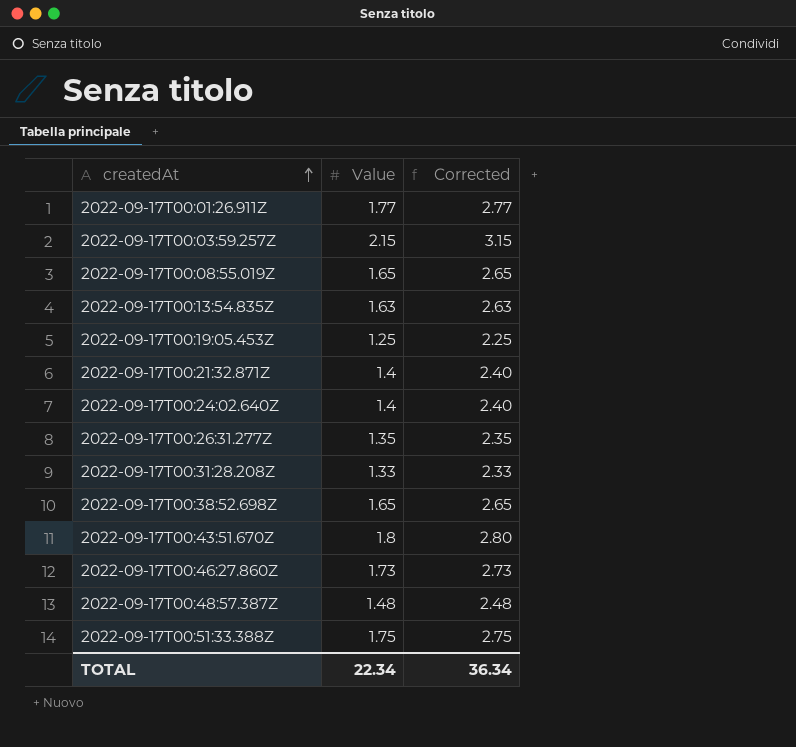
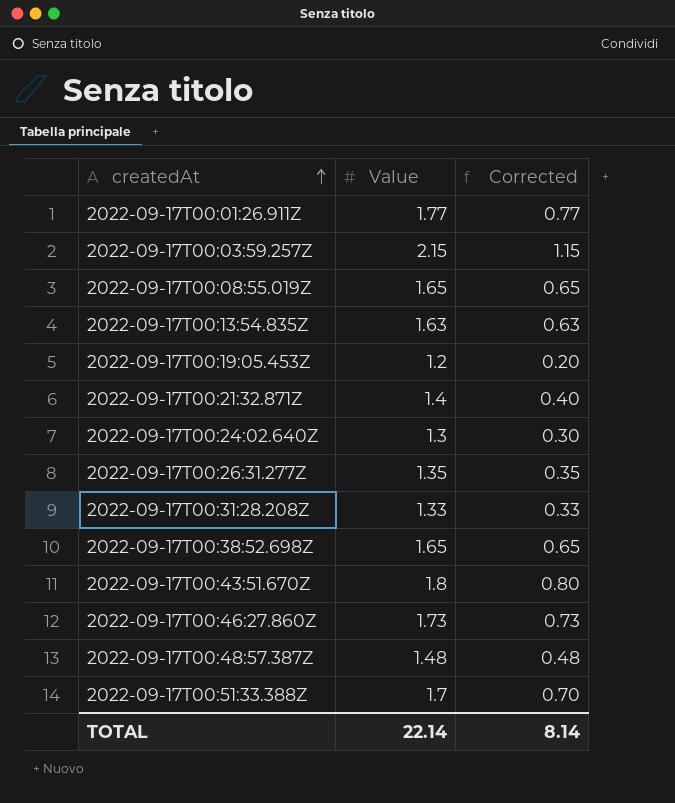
column Corrected | formula: [Value] + 1 -> [Value] - 1
2022-09-17T00:19:05.453Z | Value: 1.25 -> 1.2
2022-09-17T00:24:02.640Z | Value: 1.4 -> 1.3
2022-09-17T00:51:33.388Z | Value: 1.75 -> 1.7
TOTAL | Value: 22.34 -> 22.14
TOTAL | Corrected: 36.34 -> 8.14

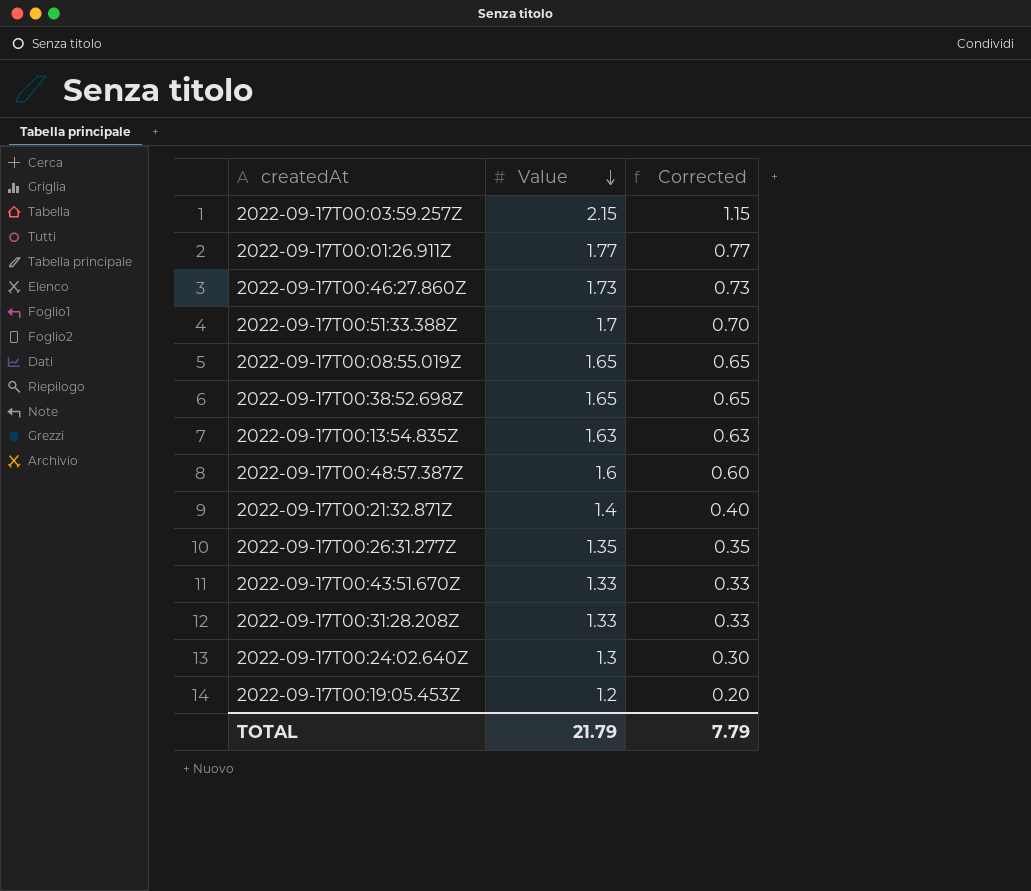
row order: createdAt ascending -> Value descending
2022-09-17T00:48:57.387Z | Value: 1.48 -> 1.6
2022-09-17T00:48:57.387Z | Corrected: 0.48 -> 0.60
2022-09-17T00:43:51.670Z | Value: 1.8 -> 1.33
2022-09-17T00:43:51.670Z | Corrected: 0.80 -> 0.33
TOTAL | Value: 22.14 -> 21.79
TOTAL | Corrected: 8.14 -> 7.79

